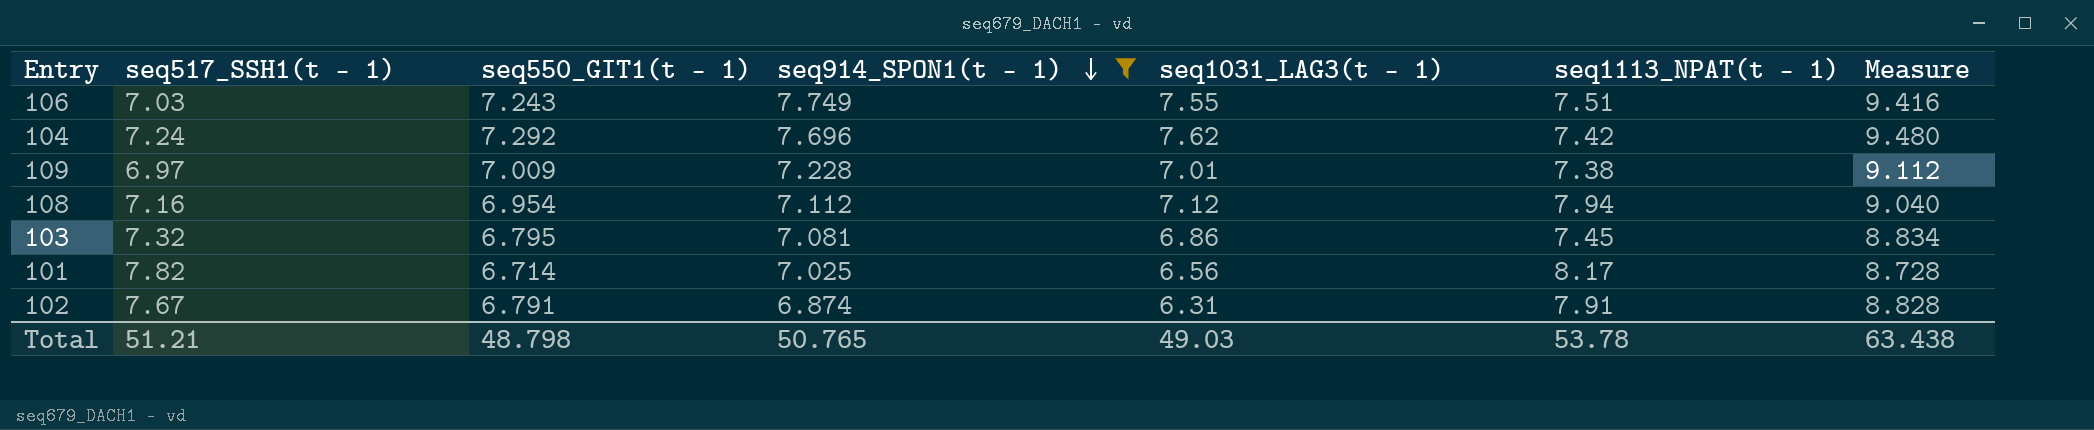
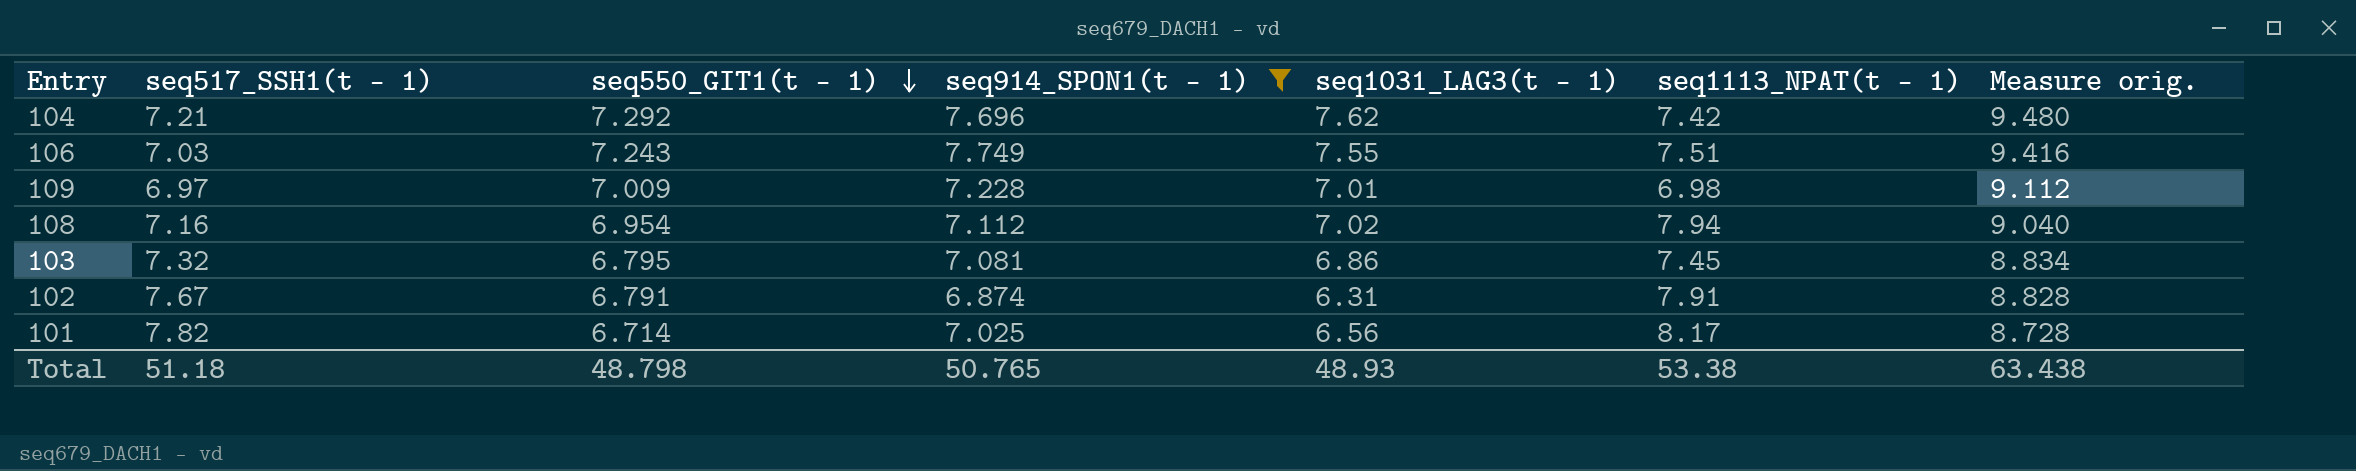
row order: seq914_SPON1(t - 1) descending -> seq550_GIT1(t - 1) descending
column name: Measure -> Measure orig.
104 | seq517_SSH1(t - 1): 7.24 -> 7.21
109 | seq1113_NPAT(t - 1): 7.38 -> 6.98
108 | seq1031_LAG3(t - 1): 7.12 -> 7.02
Total | seq517_SSH1(t - 1): 51.21 -> 51.18
Total | seq1031_LAG3(t - 1): 49.03 -> 48.93
Total | seq1113_NPAT(t - 1): 53.78 -> 53.38

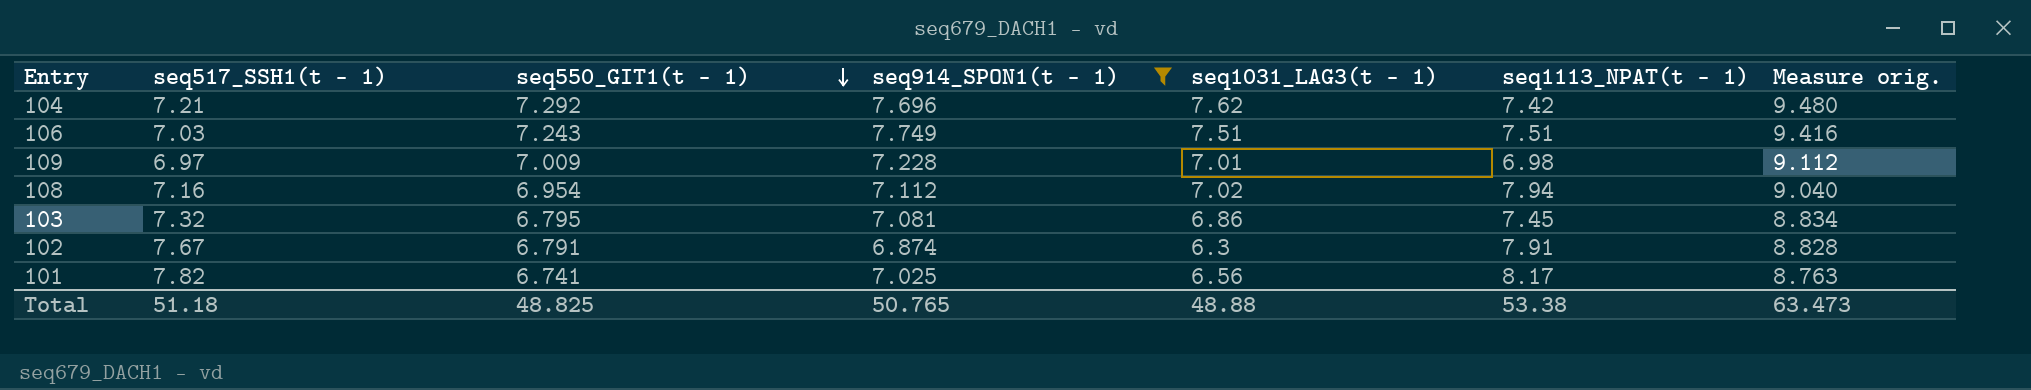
106 | seq1031_LAG3(t - 1): 7.55 -> 7.51
102 | seq1031_LAG3(t - 1): 6.31 -> 6.3
101 | seq550_GIT1(t - 1): 6.714 -> 6.741
101 | Measure orig.: 8.728 -> 8.763
Total | seq550_GIT1(t - 1): 48.798 -> 48.825
Total | seq1031_LAG3(t - 1): 48.93 -> 48.88
Total | Measure orig.: 63.438 -> 63.473

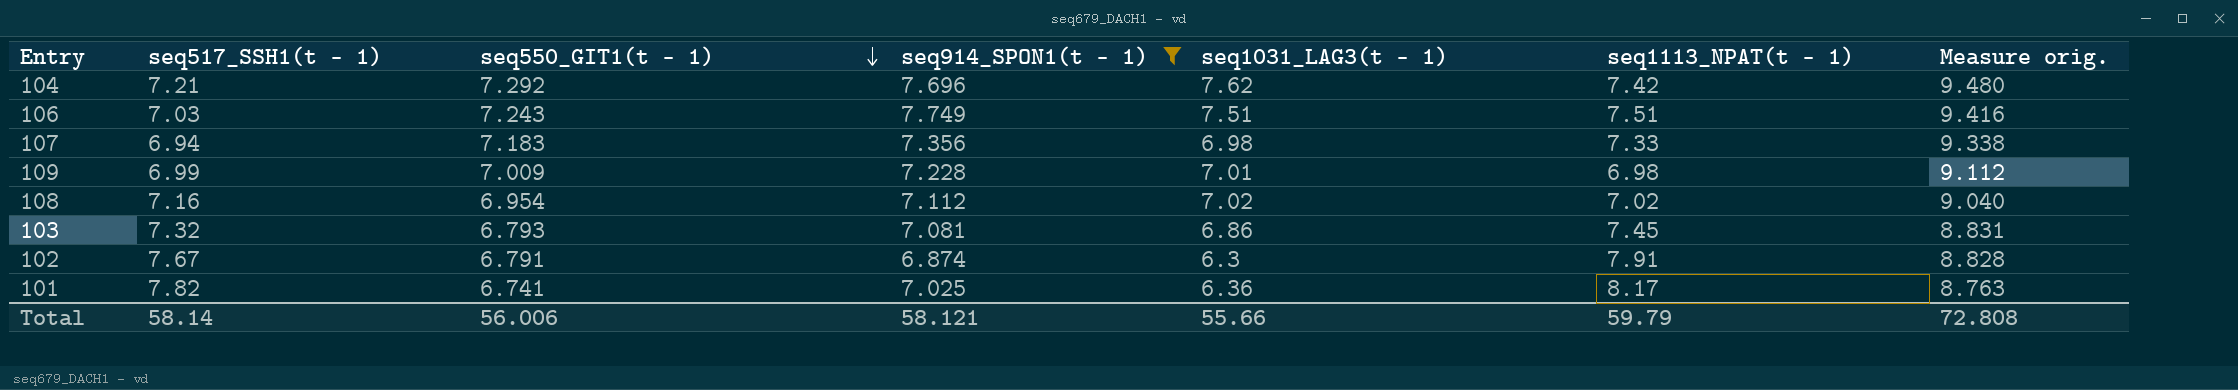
row 107: none -> 6.94 | 7.183 | 7.356 | 6.98 | 7.33 | 9.338
109 | seq517_SSH1(t - 1): 6.97 -> 6.99
108 | seq1113_NPAT(t - 1): 7.94 -> 7.02
103 | seq550_GIT1(t - 1): 6.795 -> 6.793
103 | Measure orig.: 8.834 -> 8.831
101 | seq1031_LAG3(t - 1): 6.56 -> 6.36
Total | seq517_SSH1(t - 1): 51.18 -> 58.14
Total | seq550_GIT1(t - 1): 48.825 -> 56.006
Total | seq914_SPON1(t - 1): 50.765 -> 58.121
Total | seq1031_LAG3(t - 1): 48.88 -> 55.66
Total | seq1113_NPAT(t - 1): 53.38 -> 59.79
Total | Measure orig.: 63.473 -> 72.808

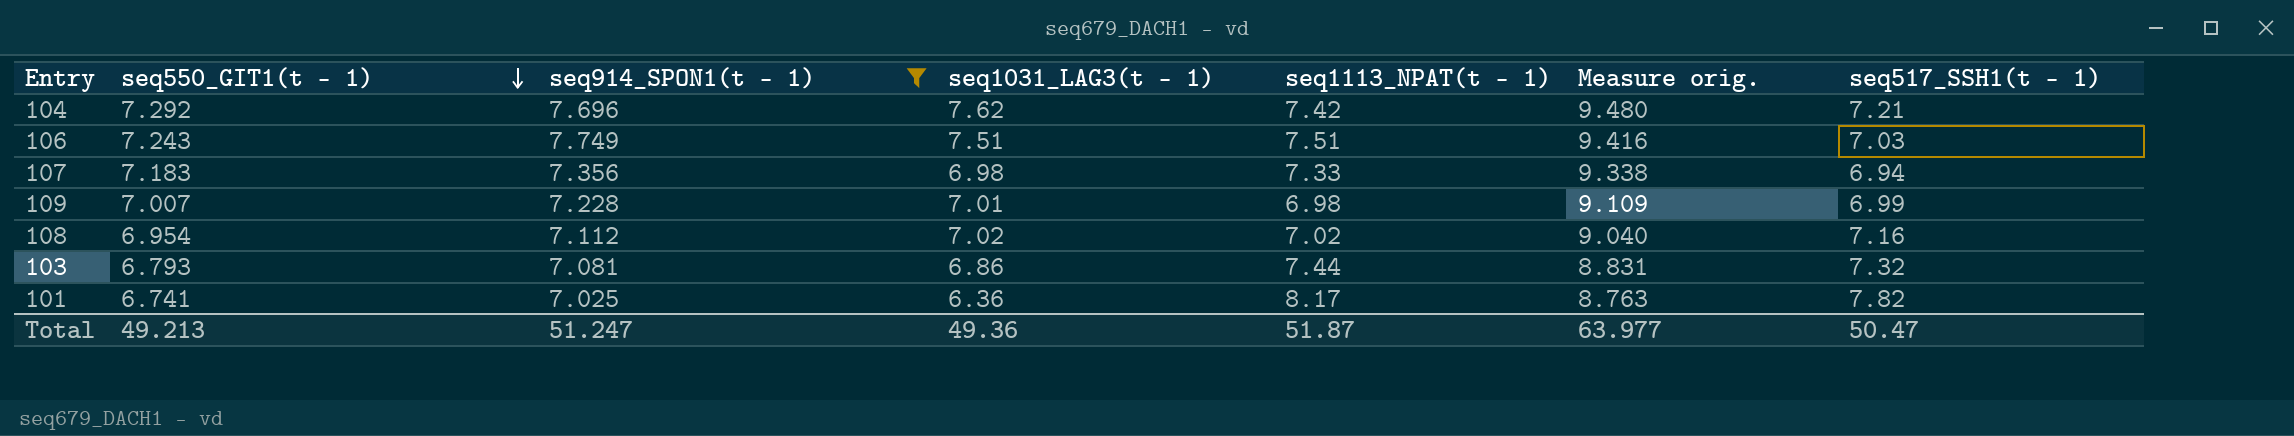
column seq517_SSH1(t - 1) | position: 2 -> 7
row 102: 7.67 | 6.791 | 6.874 | 6.3 | 7.91 | 8.828 -> none
109 | seq550_GIT1(t - 1): 7.009 -> 7.007
109 | Measure orig.: 9.112 -> 9.109
103 | seq1113_NPAT(t - 1): 7.45 -> 7.44
Total | seq550_GIT1(t - 1): 56.006 -> 49.213
Total | seq914_SPON1(t - 1): 58.121 -> 51.247
Total | seq1031_LAG3(t - 1): 55.66 -> 49.36
Total | seq1113_NPAT(t - 1): 59.79 -> 51.87
Total | Measure orig.: 72.808 -> 63.977
Total | seq517_SSH1(t - 1): 58.14 -> 50.47

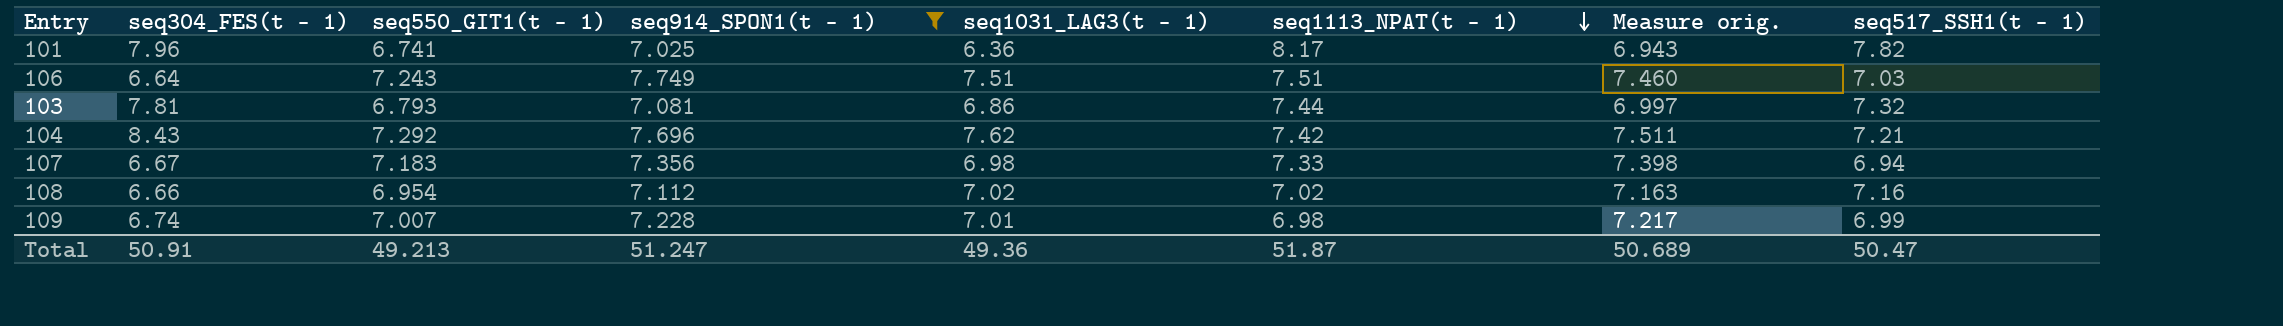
row order: seq550_GIT1(t - 1) descending -> seq1113_NPAT(t - 1) descending
column seq304_FES(t - 1) | position: none -> 2
column Measure orig. | formula: [seq550_GIT1(t - 1)] * 1.3 -> [seq550_GIT1(t - 1)] * 1.03
Total | Measure orig.: 63.977 -> 50.689

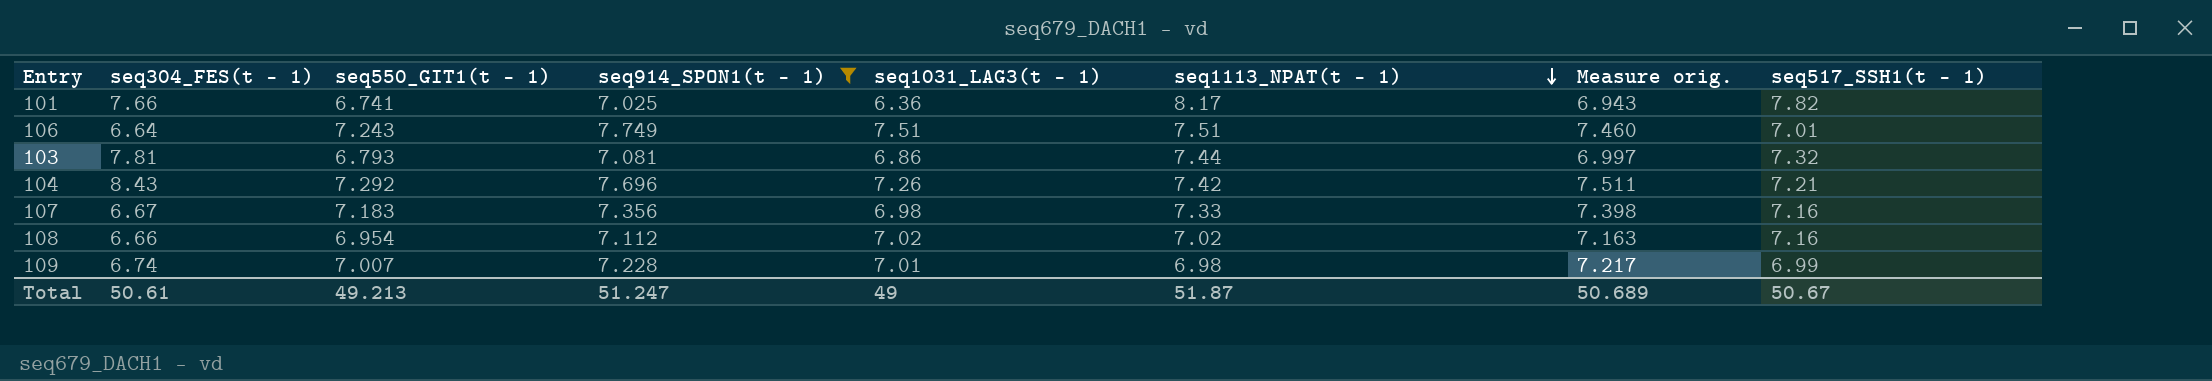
101 | seq304_FES(t - 1): 7.96 -> 7.66
106 | seq517_SSH1(t - 1): 7.03 -> 7.01
104 | seq1031_LAG3(t - 1): 7.62 -> 7.26
107 | seq517_SSH1(t - 1): 6.94 -> 7.16
Total | seq304_FES(t - 1): 50.91 -> 50.61
Total | seq1031_LAG3(t - 1): 49.36 -> 49
Total | seq517_SSH1(t - 1): 50.47 -> 50.67

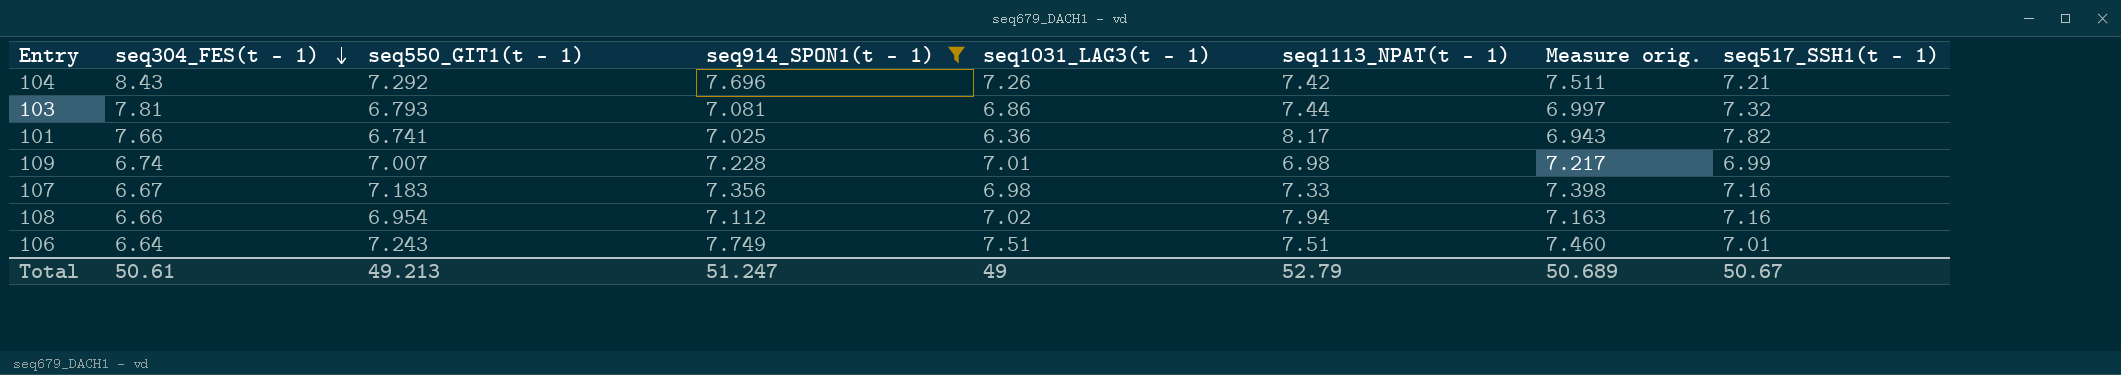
row order: seq1113_NPAT(t - 1) descending -> seq304_FES(t - 1) descending
108 | seq1113_NPAT(t - 1): 7.02 -> 7.94
Total | seq1113_NPAT(t - 1): 51.87 -> 52.79

